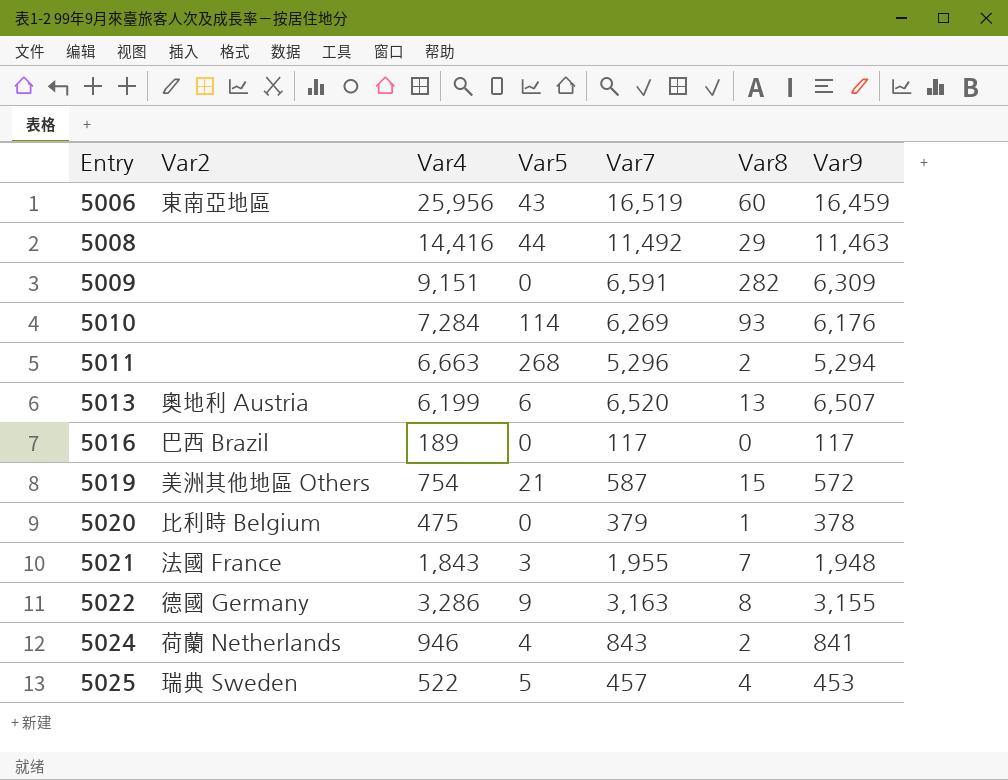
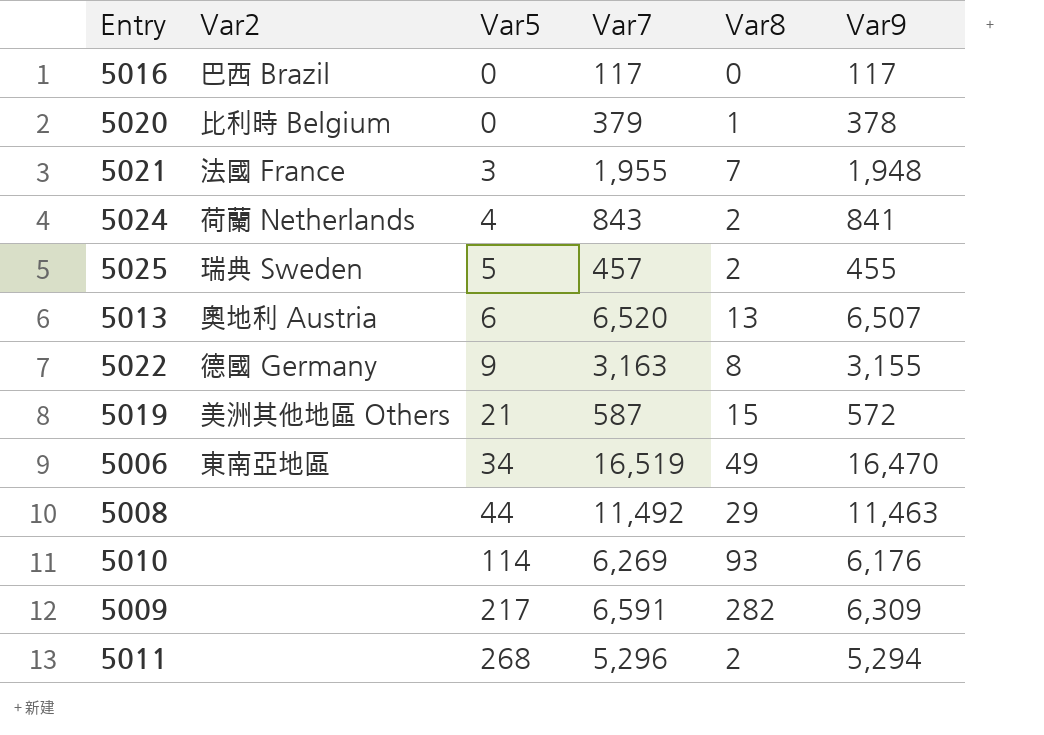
row order: Entry ascending -> Var5 ascending
column Var4 | position: 3 -> none
5025 | Var8: 4 -> 2
5025 | Var9: 453 -> 455
5006 | Var5: 43 -> 34
5006 | Var8: 60 -> 49
5006 | Var9: 16,459 -> 16,470
5009 | Var5: 0 -> 217

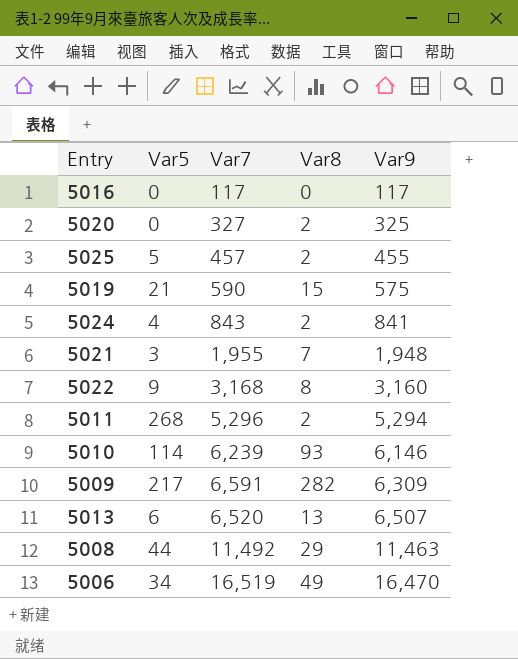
row order: Var5 ascending -> Var9 ascending
column Var2 | position: 2 -> none
5020 | Var7: 379 -> 327
5020 | Var8: 1 -> 2
5020 | Var9: 378 -> 325
5019 | Var7: 587 -> 590
5019 | Var9: 572 -> 575
5022 | Var7: 3,163 -> 3,168
5022 | Var9: 3,155 -> 3,160
5010 | Var7: 6,269 -> 6,239
5010 | Var9: 6,176 -> 6,146

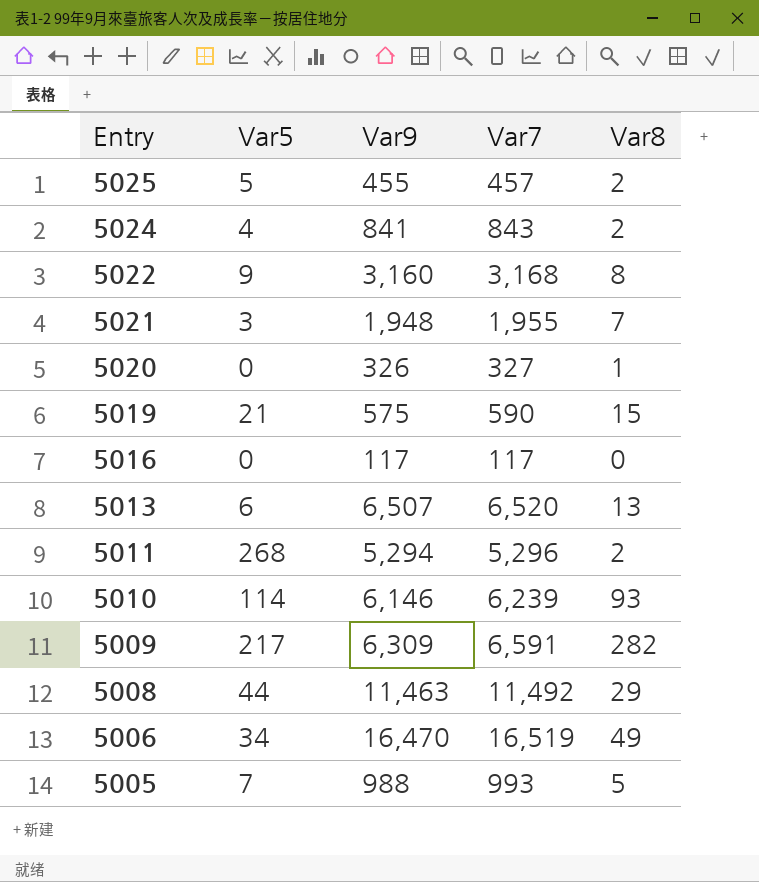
row order: Var9 ascending -> Entry descending
column Var9 | position: 5 -> 3
5020 | Var9: 325 -> 326
5020 | Var8: 2 -> 1
row 5005: none -> 7 | 988 | 993 | 5

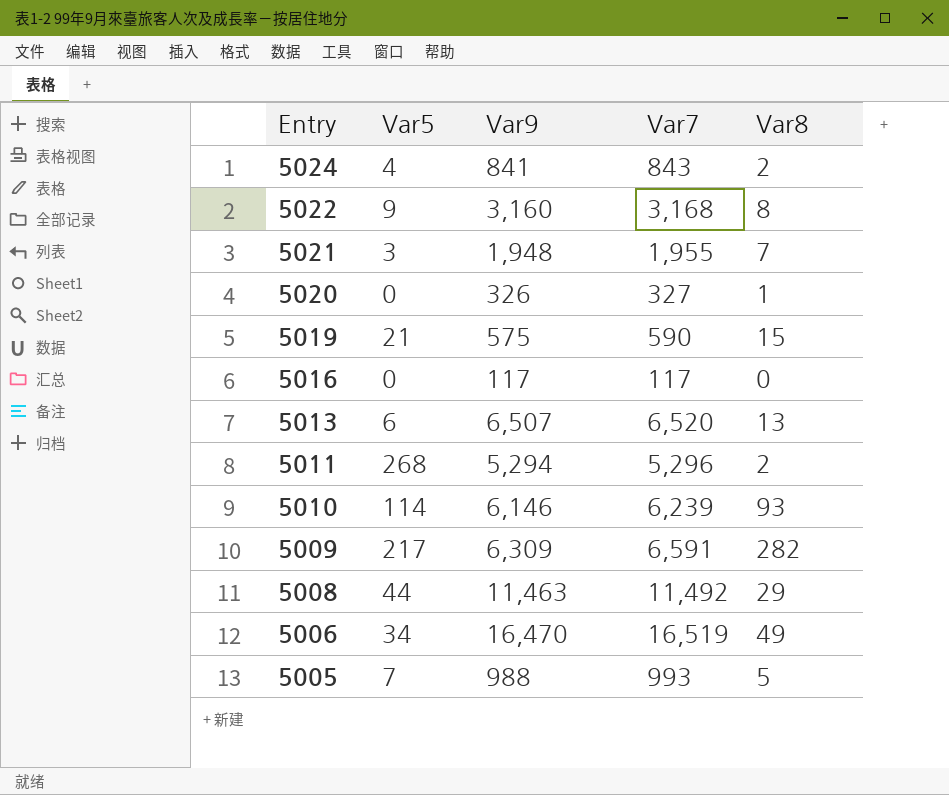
row 5025: 5 | 455 | 457 | 2 -> none

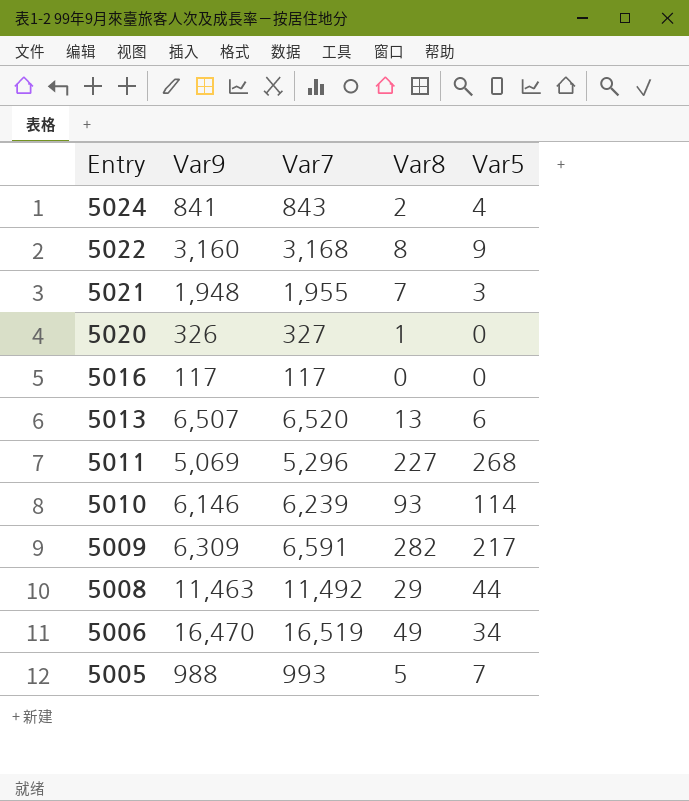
column Var5 | position: 2 -> 5
row 5019: 21 | 575 | 590 | 15 -> none
5011 | Var9: 5,294 -> 5,069
5011 | Var8: 2 -> 227

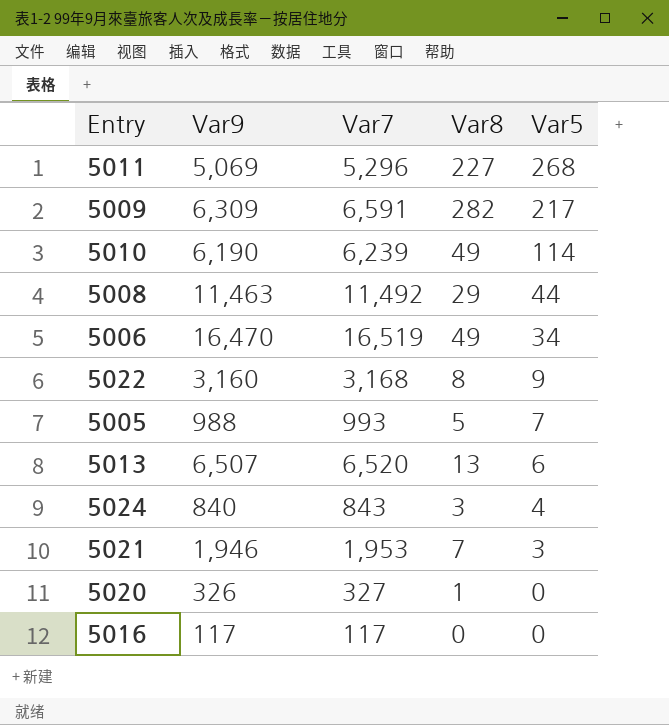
row order: Entry descending -> Var5 descending
5010 | Var9: 6,146 -> 6,190
5010 | Var8: 93 -> 49
5024 | Var9: 841 -> 840
5024 | Var8: 2 -> 3
5021 | Var9: 1,948 -> 1,946
5021 | Var7: 1,955 -> 1,953

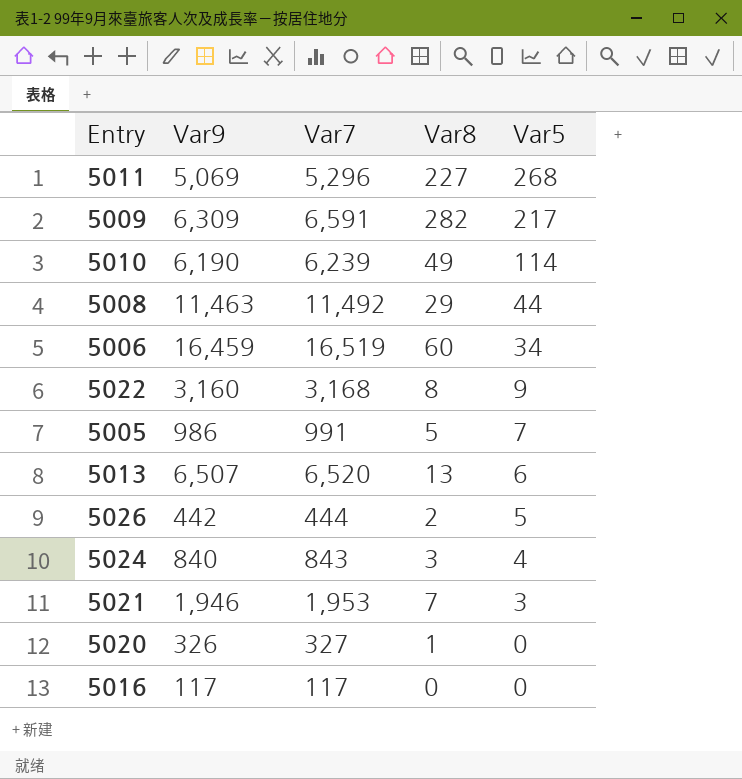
5006 | Var9: 16,470 -> 16,459
5006 | Var8: 49 -> 60
5005 | Var9: 988 -> 986
5005 | Var7: 993 -> 991
row 5026: none -> 442 | 444 | 2 | 5

